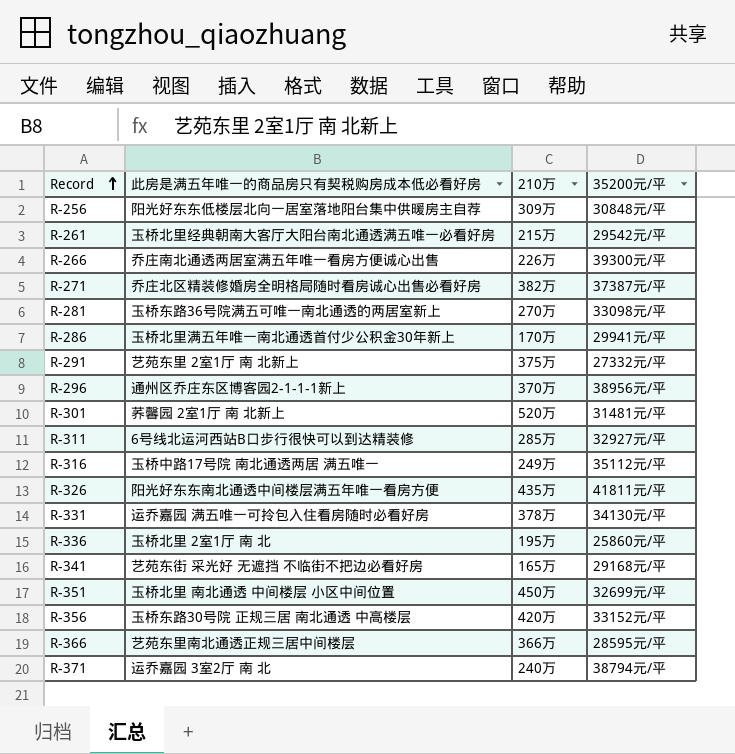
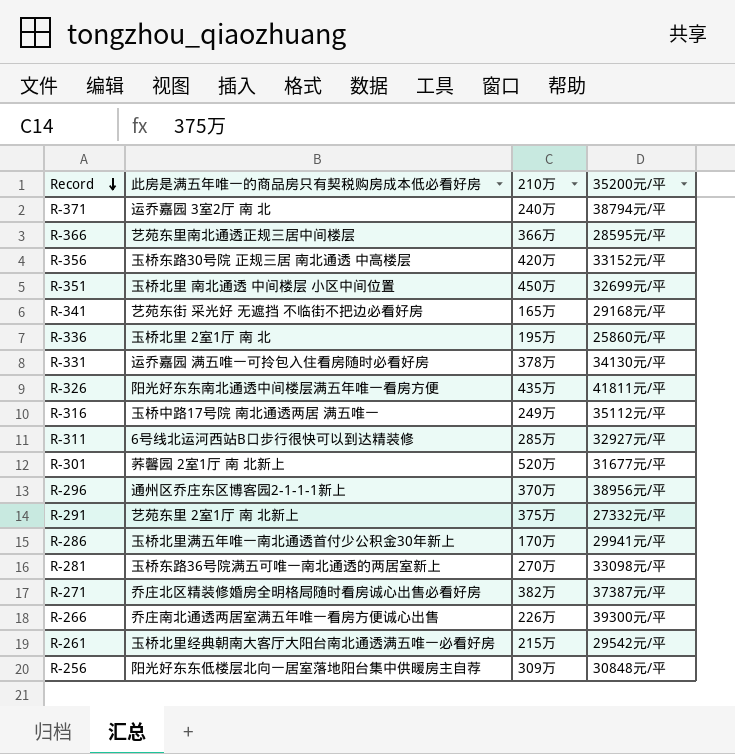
row order: Record ascending -> Record descending
R-301 | 35200元/平: 31481元/平 -> 31677元/平

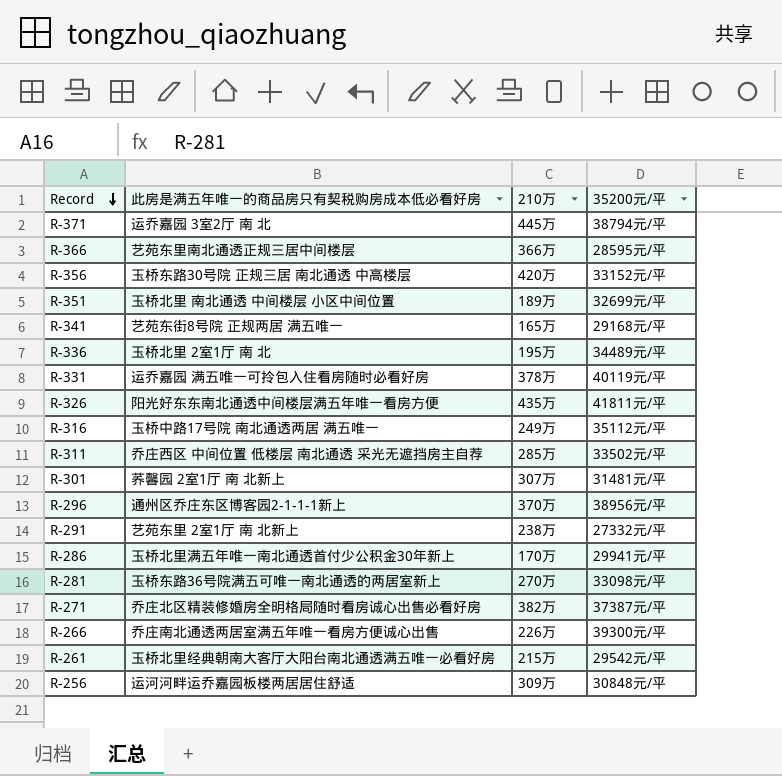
R-371 | 210万: 240万 -> 445万
R-351 | 210万: 450万 -> 189万
R-341 | 此房是满五年唯一的商品房只有契税购房成本低必看好房: 艺苑东街 采光好 无遮挡 不临街不把边必看好房 -> 艺苑东街8号院 正规两居 满五唯一
R-336 | 35200元/平: 25860元/平 -> 34489元/平
R-331 | 35200元/平: 34130元/平 -> 40119元/平
R-311 | 此房是满五年唯一的商品房只有契税购房成本低必看好房: 6号线北运河西站B口步行很快可以到达精装修 -> 乔庄西区 中间位置 低楼层 南北通透 采光无遮挡房主自荐
R-311 | 35200元/平: 32927元/平 -> 33502元/平
R-301 | 210万: 520万 -> 307万
R-301 | 35200元/平: 31677元/平 -> 31481元/平
R-291 | 210万: 375万 -> 238万
R-256 | 此房是满五年唯一的商品房只有契税购房成本低必看好房: 阳光好东东低楼层北向一居室落地阳台集中供暖房主自荐 -> 运河河畔运乔嘉园板楼两居居住舒适

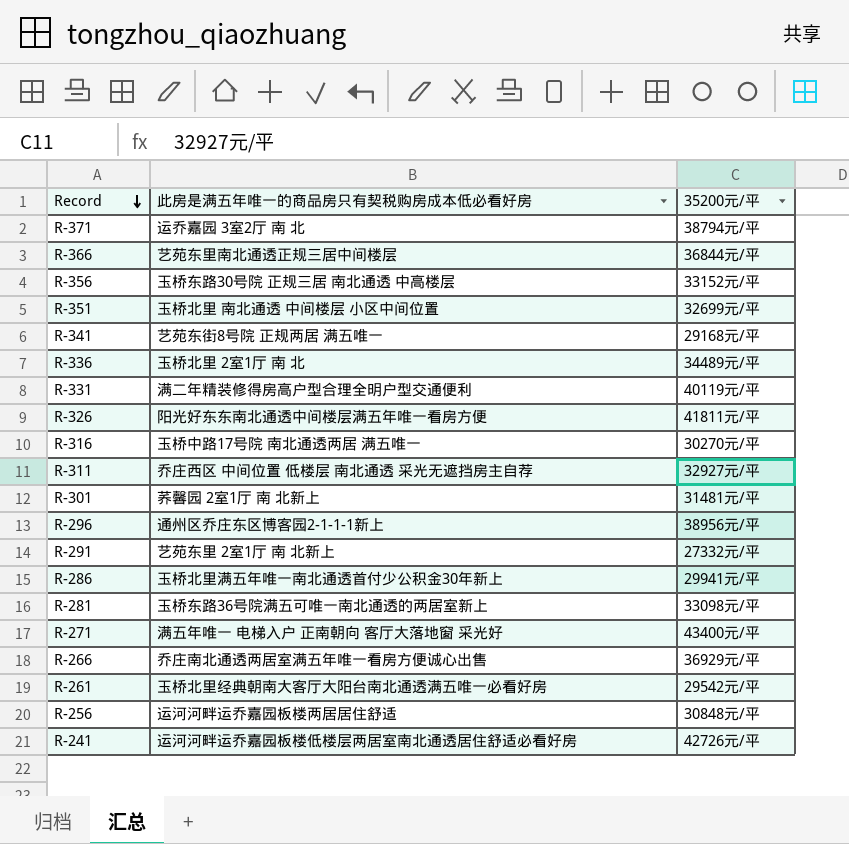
column 210万 | position: 3 -> none
R-366 | 35200元/平: 28595元/平 -> 36844元/平
R-331 | 此房是满五年唯一的商品房只有契税购房成本低必看好房: 运乔嘉园 满五唯一可拎包入住看房随时必看好房 -> 满二年精装修得房高户型合理全明户型交通便利
R-316 | 35200元/平: 35112元/平 -> 30270元/平
R-311 | 35200元/平: 33502元/平 -> 32927元/平
R-271 | 此房是满五年唯一的商品房只有契税购房成本低必看好房: 乔庄北区精装修婚房全明格局随时看房诚心出售必看好房 -> 满五年唯一 电梯入户 正南朝向 客厅大落地窗 采光好
R-271 | 35200元/平: 37387元/平 -> 43400元/平
R-266 | 35200元/平: 39300元/平 -> 36929元/平
row R-241: none -> 运河河畔运乔嘉园板楼低楼层两居室南北通透居住舒适必看好房 | 42726元/平

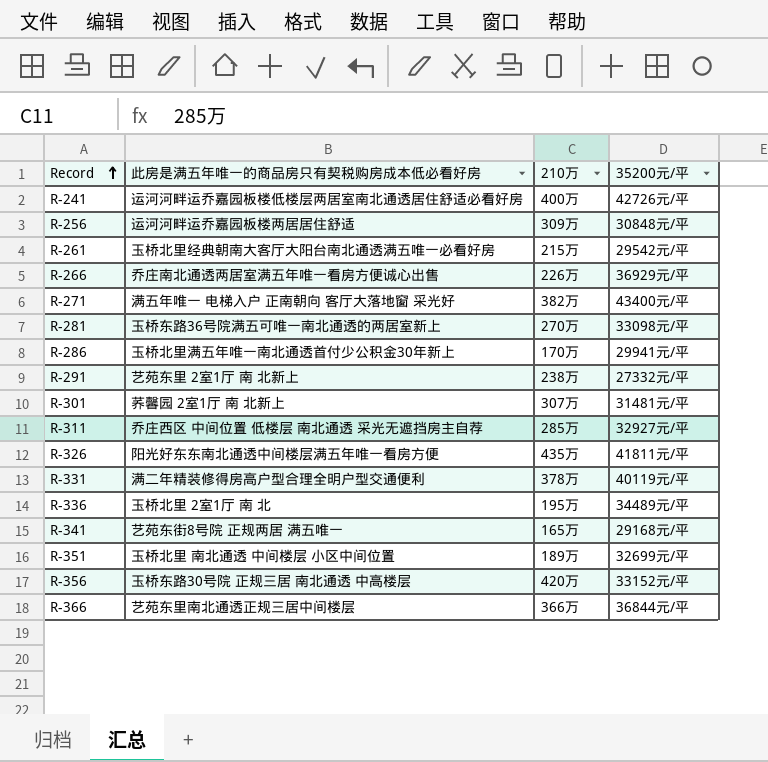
row order: Record descending -> Record ascending
column 210万 | position: none -> 3
row R-371: 运乔嘉园 3室2厅 南 北 | 38794元/平 -> none
row R-316: 玉桥中路17号院 南北通透两居 满五唯一 | 30270元/平 -> none
row R-296: 通州区乔庄东区博客园2-1-1-1新上 | 38956元/平 -> none

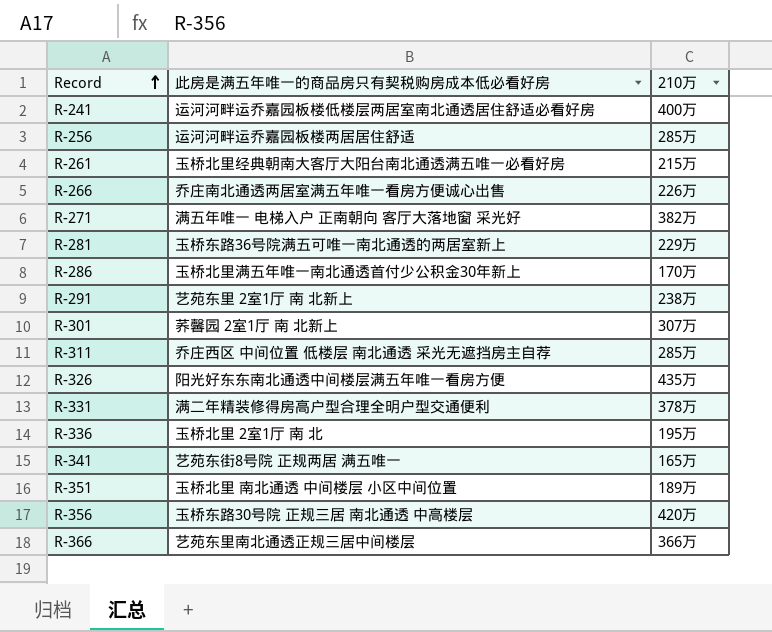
column 35200元/平 | position: 4 -> none
R-256 | 210万: 309万 -> 285万
R-281 | 210万: 270万 -> 229万

